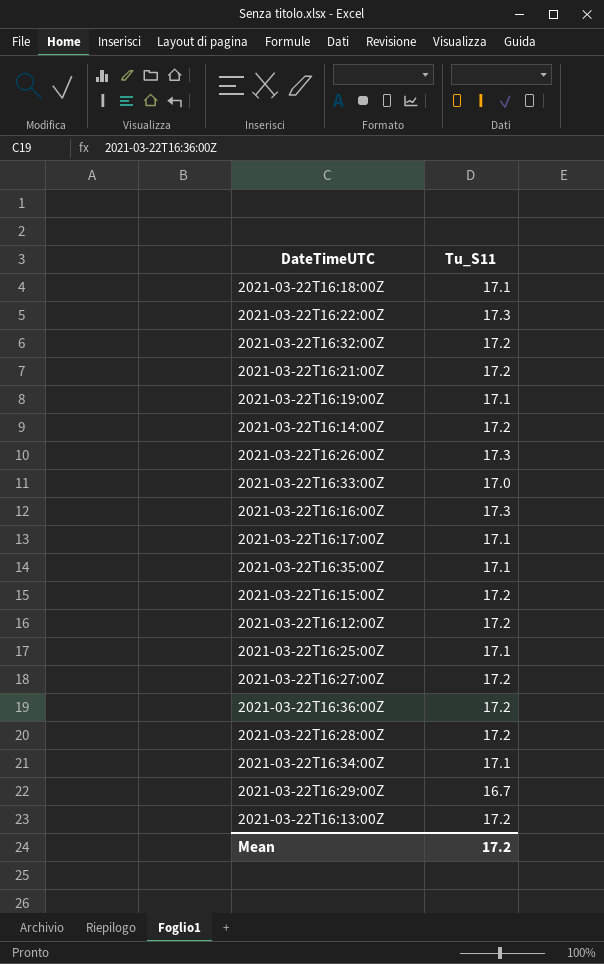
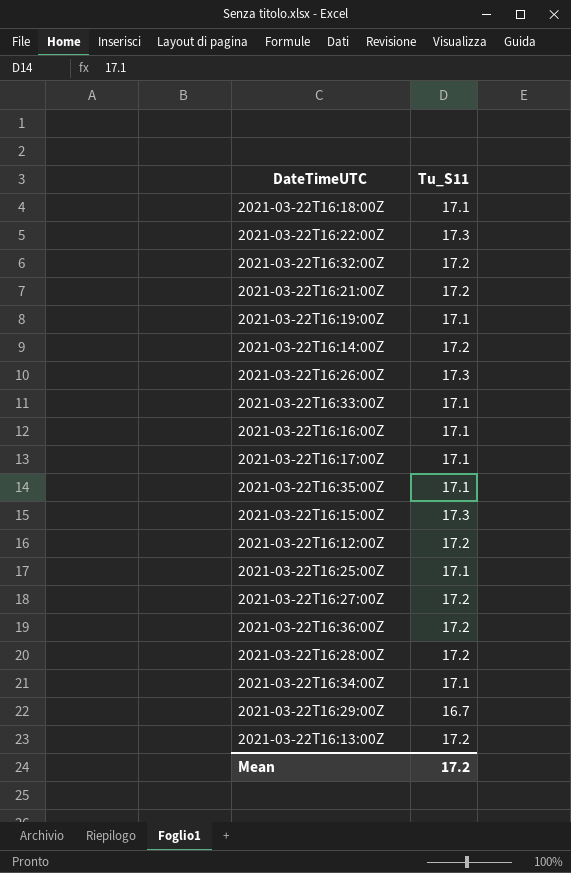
2021-03-22T16:33:00Z | Tu_S11: 17.0 -> 17.1
2021-03-22T16:16:00Z | Tu_S11: 17.3 -> 17.1
2021-03-22T16:15:00Z | Tu_S11: 17.2 -> 17.3

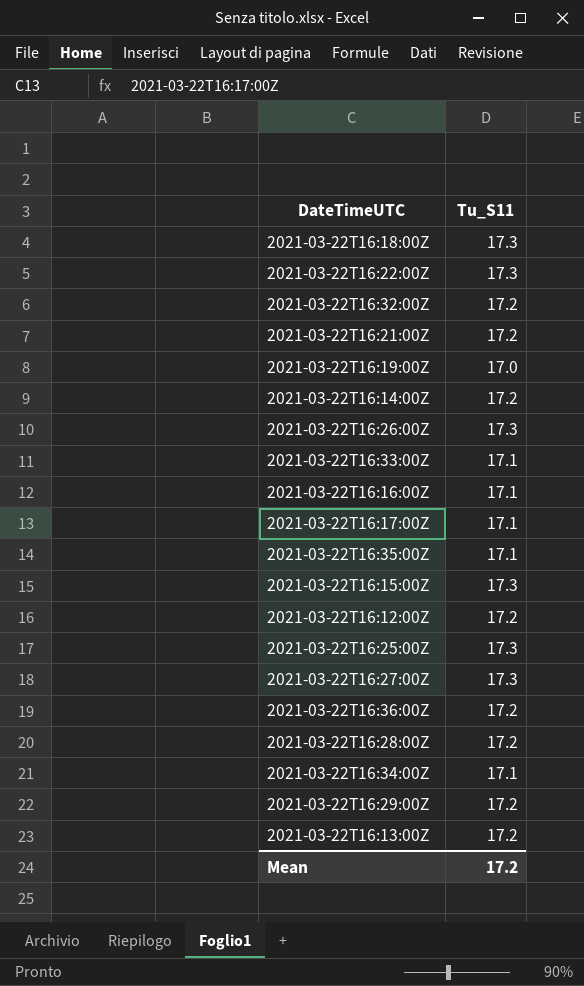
2021-03-22T16:18:00Z | Tu_S11: 17.1 -> 17.3
2021-03-22T16:19:00Z | Tu_S11: 17.1 -> 17.0
2021-03-22T16:25:00Z | Tu_S11: 17.1 -> 17.3
2021-03-22T16:27:00Z | Tu_S11: 17.2 -> 17.3
2021-03-22T16:29:00Z | Tu_S11: 16.7 -> 17.2

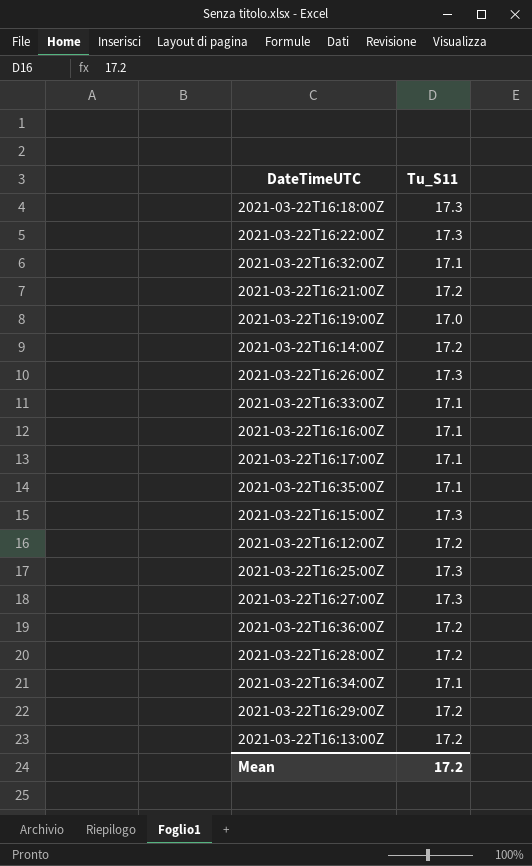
2021-03-22T16:32:00Z | Tu_S11: 17.2 -> 17.1

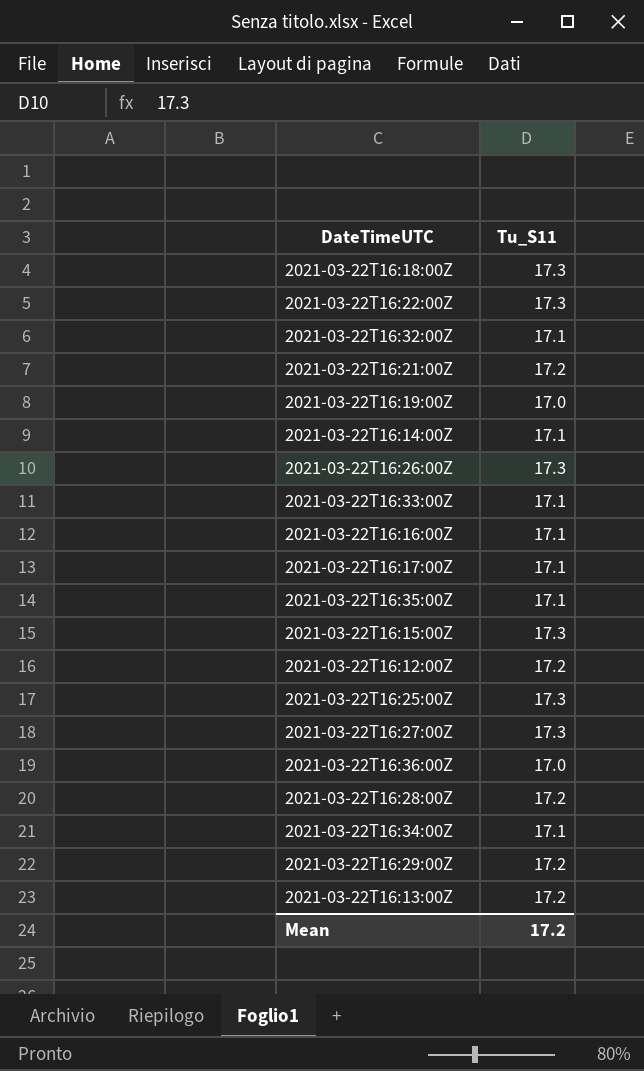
2021-03-22T16:14:00Z | Tu_S11: 17.2 -> 17.1
2021-03-22T16:36:00Z | Tu_S11: 17.2 -> 17.0

